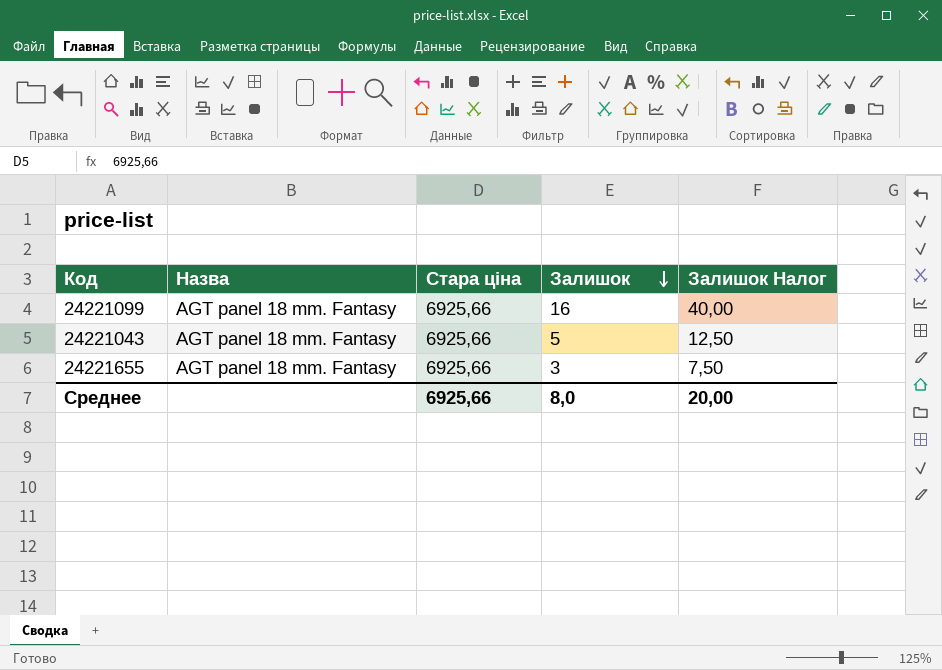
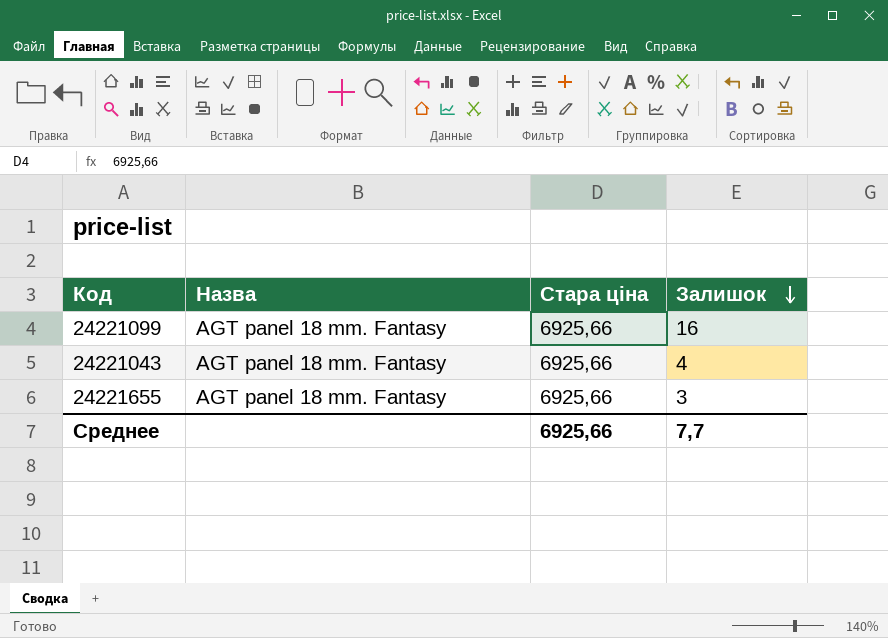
column Залишок Налог | formula: [Залишок] * 2,5 -> none
24221043 | Залишок: 5 -> 4
Среднее | Залишок: 8,0 -> 7,7

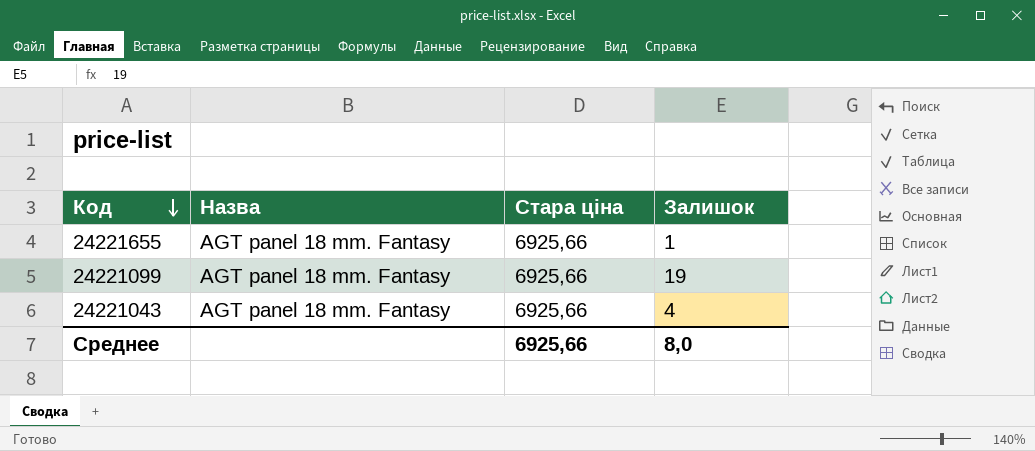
row order: Залишок descending -> Код descending
24221655 | Залишок: 3 -> 1
24221099 | Залишок: 16 -> 19
Среднее | Залишок: 7,7 -> 8,0

